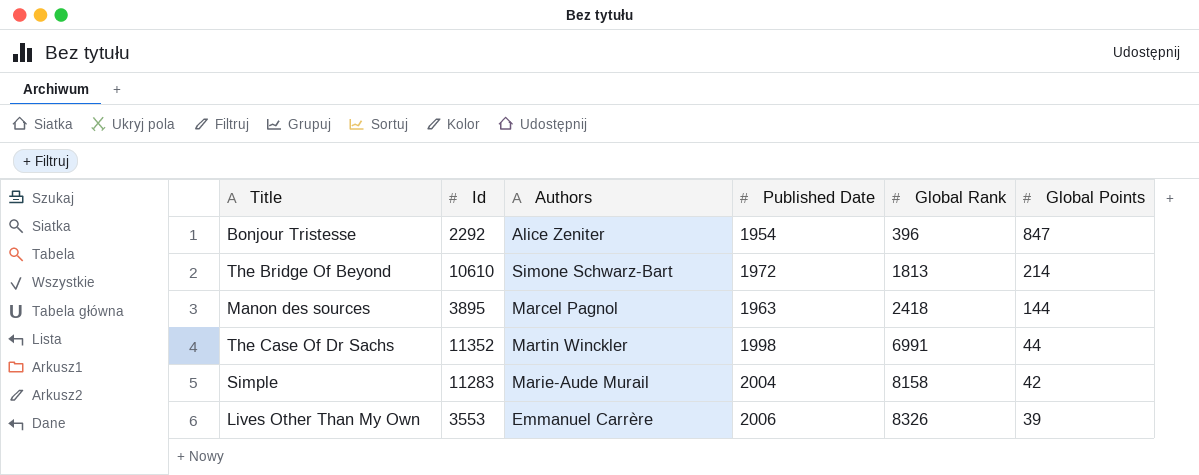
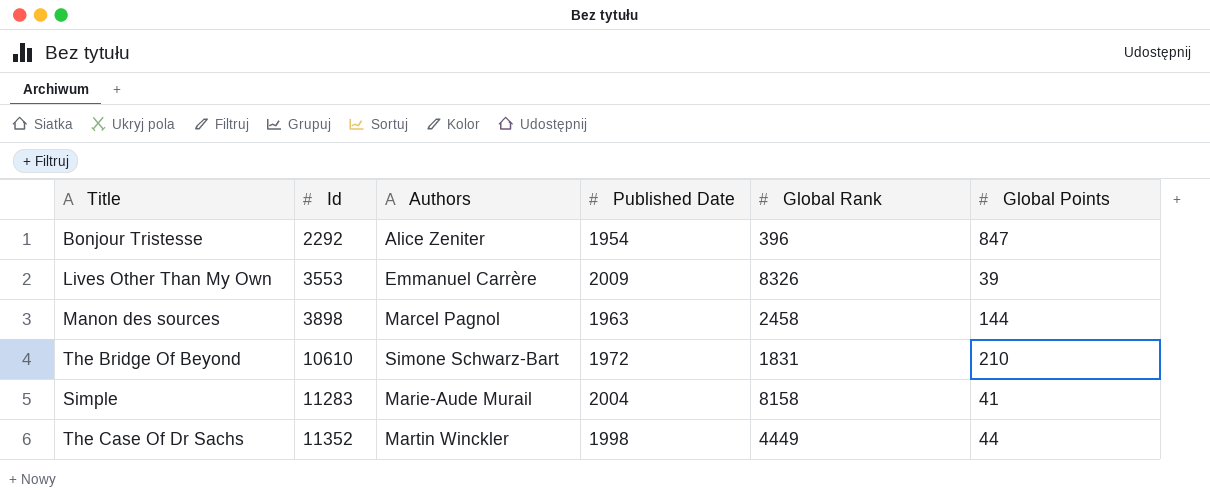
row order: Global Rank ascending -> Id ascending
Lives Other Than My Own | Published Date: 2006 -> 2009
Manon des sources | Id: 3895 -> 3898
Manon des sources | Global Rank: 2418 -> 2458
The Bridge Of Beyond | Global Rank: 1813 -> 1831
The Bridge Of Beyond | Global Points: 214 -> 210
Simple | Global Points: 42 -> 41
The Case Of Dr Sachs | Global Rank: 6991 -> 4449

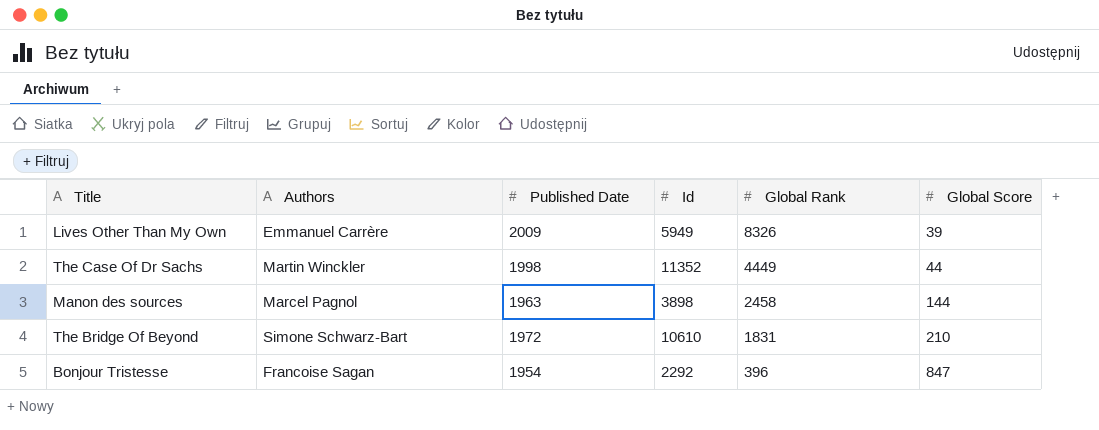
row order: Id ascending -> Global Rank descending
column Id | position: 2 -> 4
column name: Global Points -> Global Score
row Simple: 11283 | Marie-Aude Murail | 2004 | 8158 | 41 -> none
Lives Other Than My Own | Id: 3553 -> 5949
Bonjour Tristesse | Authors: Alice Zeniter -> Francoise Sagan

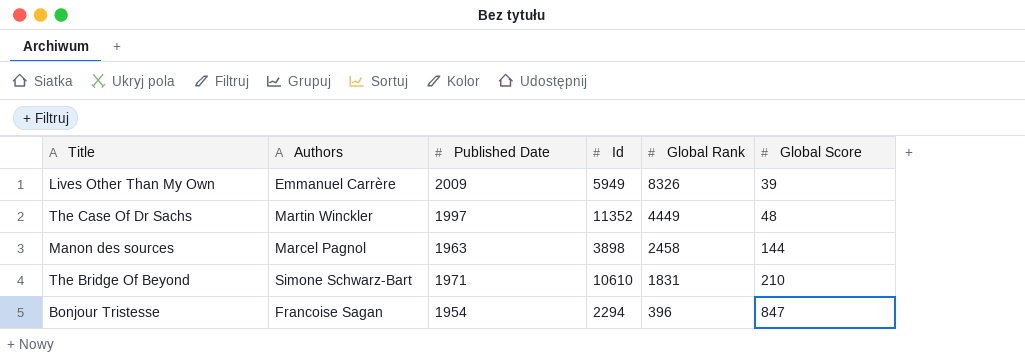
The Case Of Dr Sachs | Published Date: 1998 -> 1997
The Case Of Dr Sachs | Global Score: 44 -> 48
The Bridge Of Beyond | Published Date: 1972 -> 1971
Bonjour Tristesse | Id: 2292 -> 2294

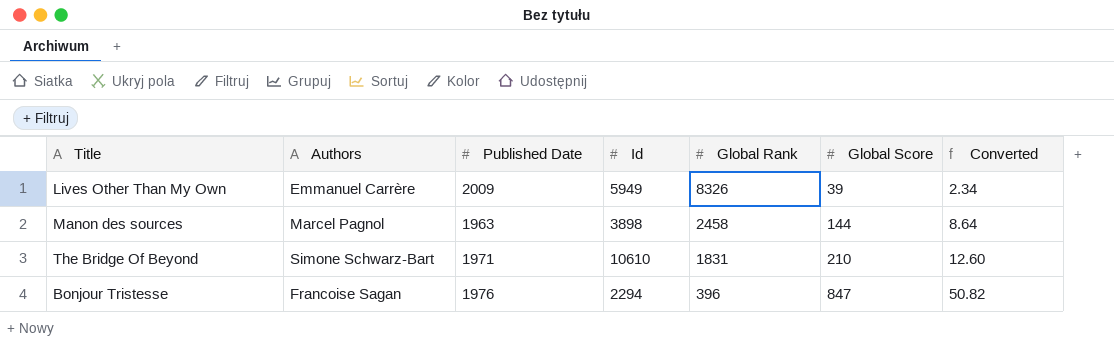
column Converted | formula: none -> [Global Score] * 0.06
row The Case Of Dr Sachs: Martin Winckler | 1997 | 11352 | 4449 | 48 -> none
Bonjour Tristesse | Published Date: 1954 -> 1976

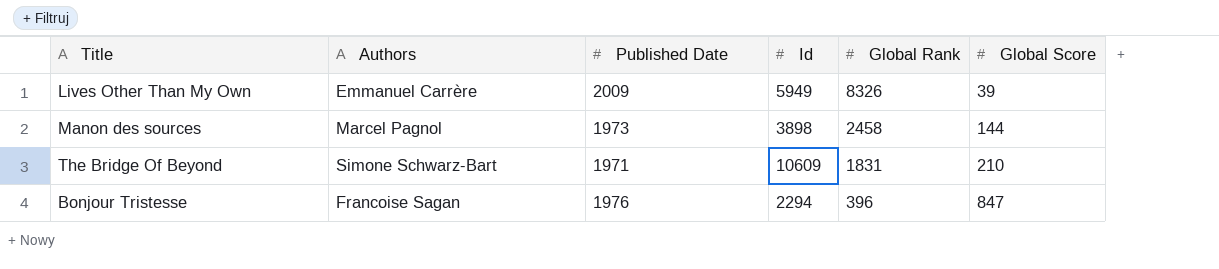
column Converted | formula: [Global Score] * 0.06 -> none
Manon des sources | Published Date: 1963 -> 1973
The Bridge Of Beyond | Id: 10610 -> 10609

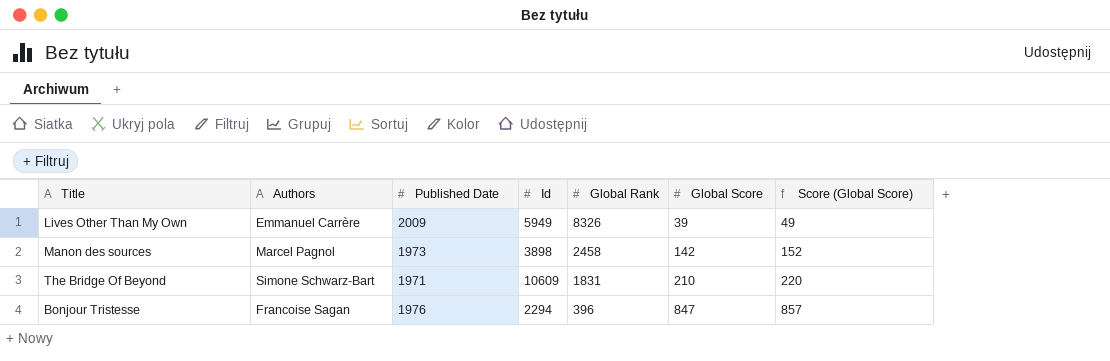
column Score (Global Score) | formula: none -> [Global Score] + 10
Manon des sources | Global Score: 144 -> 142

